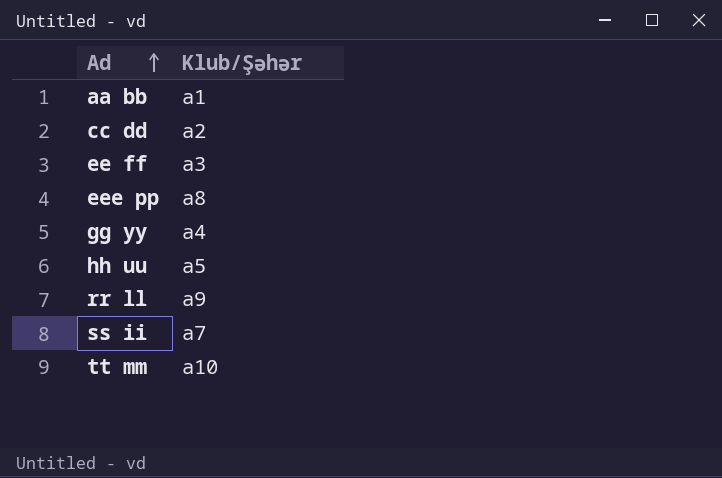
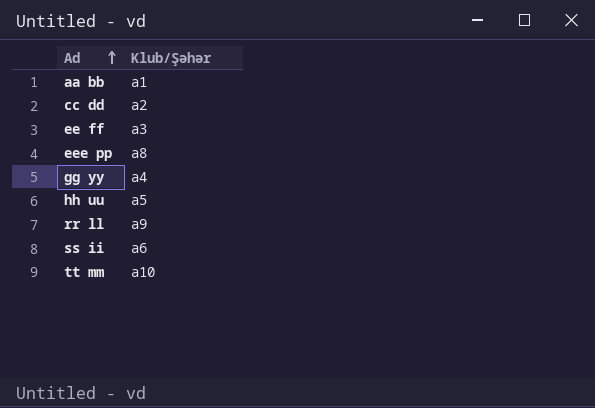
ss ii | Klub/Şəhər: a7 -> a6

